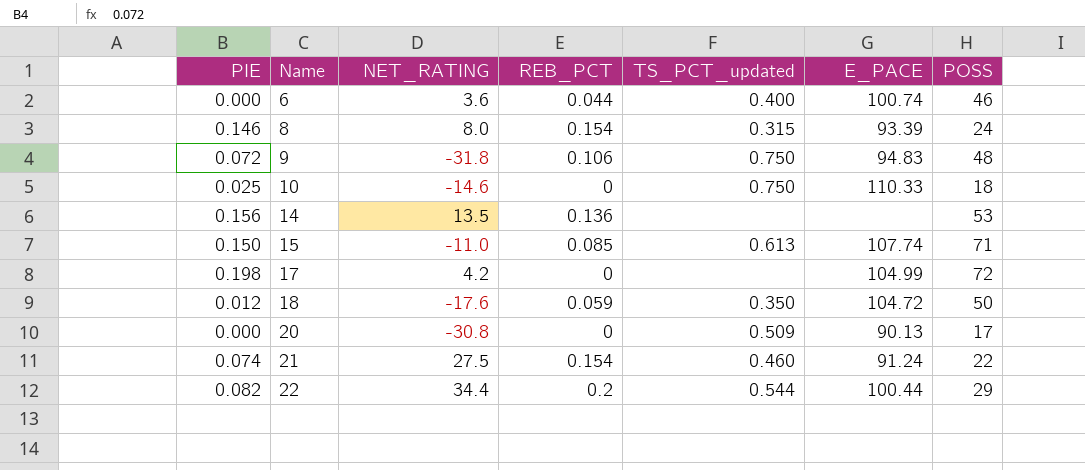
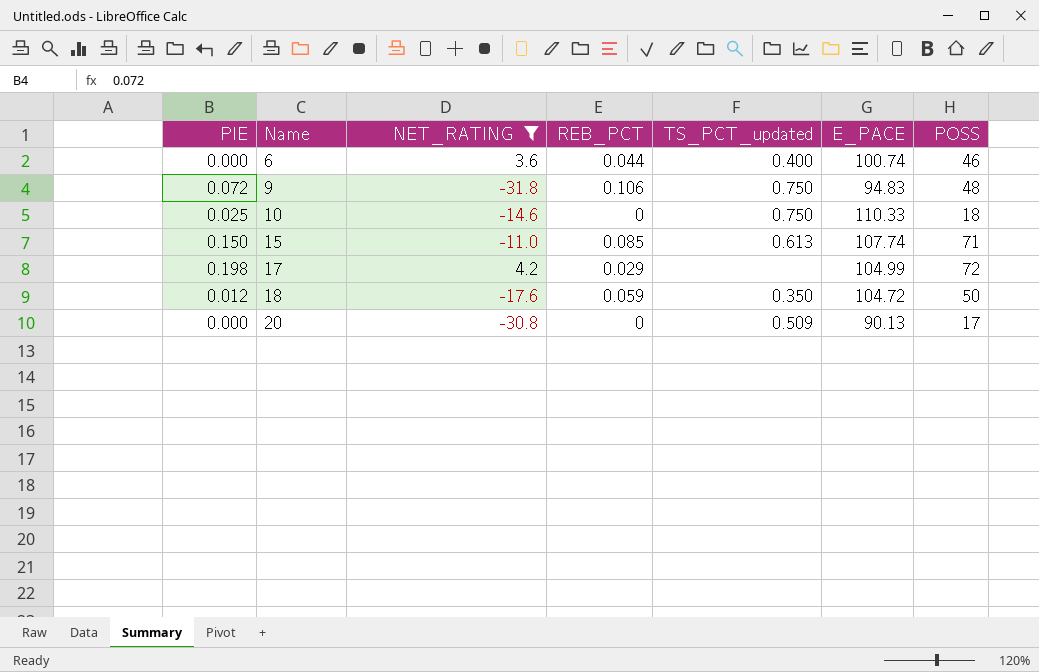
filter: none -> NET_RATING <= 4.2
17 | REB_PCT: 0 -> 0.029

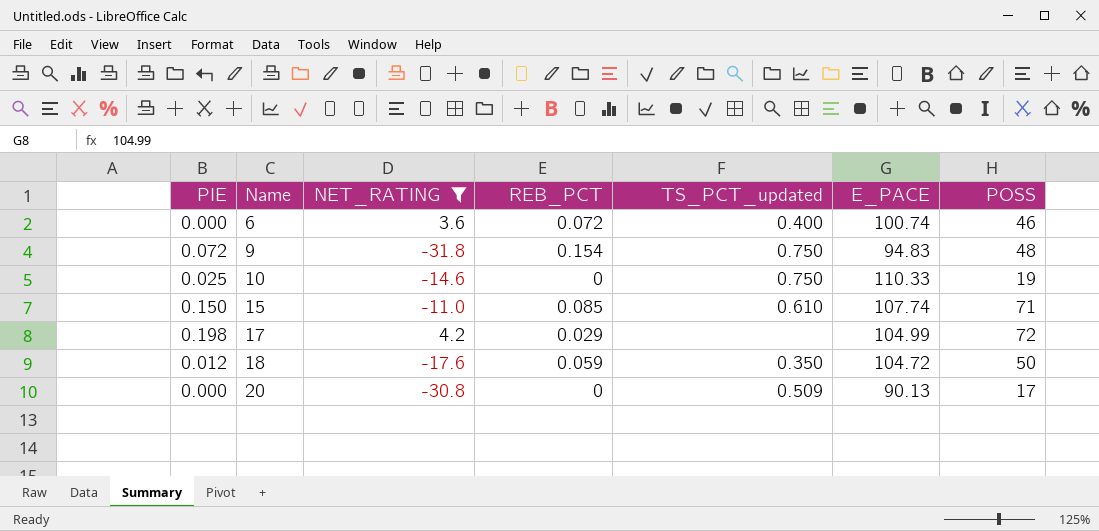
6 | REB_PCT: 0.044 -> 0.072
9 | REB_PCT: 0.106 -> 0.154
10 | POSS: 18 -> 19
15 | TS_PCT_updated: 0.613 -> 0.610

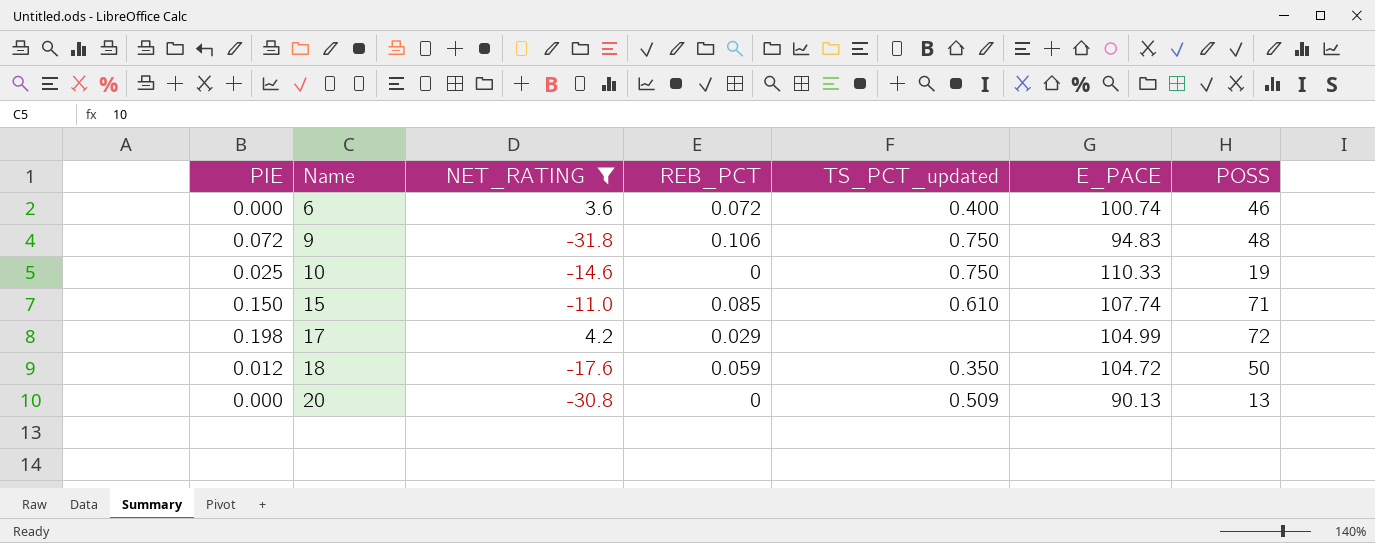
9 | REB_PCT: 0.154 -> 0.106
20 | POSS: 17 -> 13

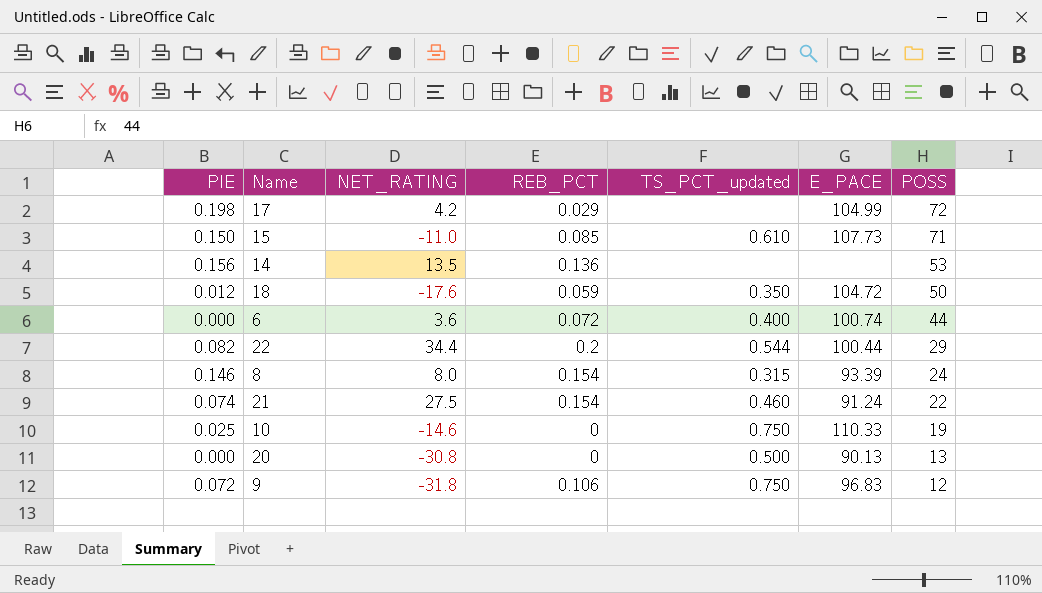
filter: NET_RATING <= 4.2 -> none
row order: Name ascending -> POSS descending
15 | E_PACE: 107.74 -> 107.73
6 | POSS: 46 -> 44
20 | TS_PCT_updated: 0.509 -> 0.500
9 | E_PACE: 94.83 -> 96.83
9 | POSS: 48 -> 12

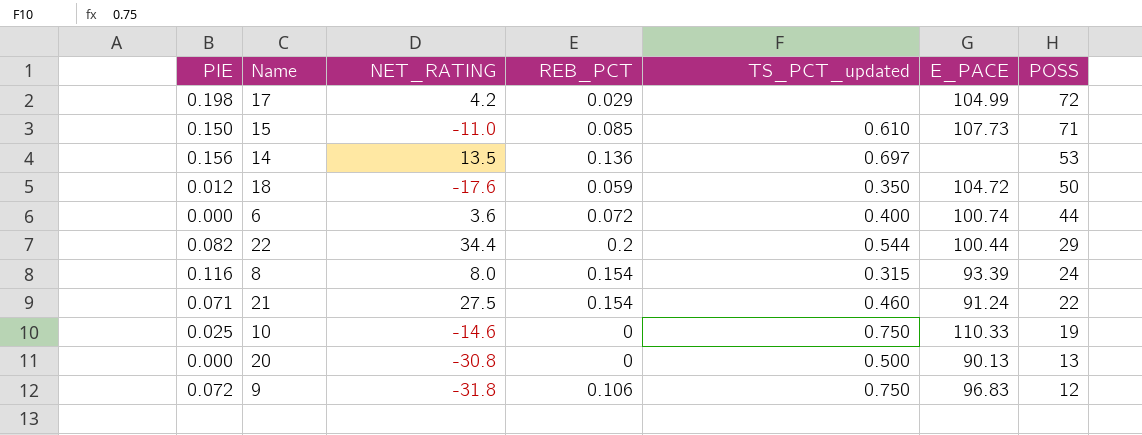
14 | TS_PCT_updated: none -> 0.697
8 | PIE: 0.146 -> 0.116
21 | PIE: 0.074 -> 0.071

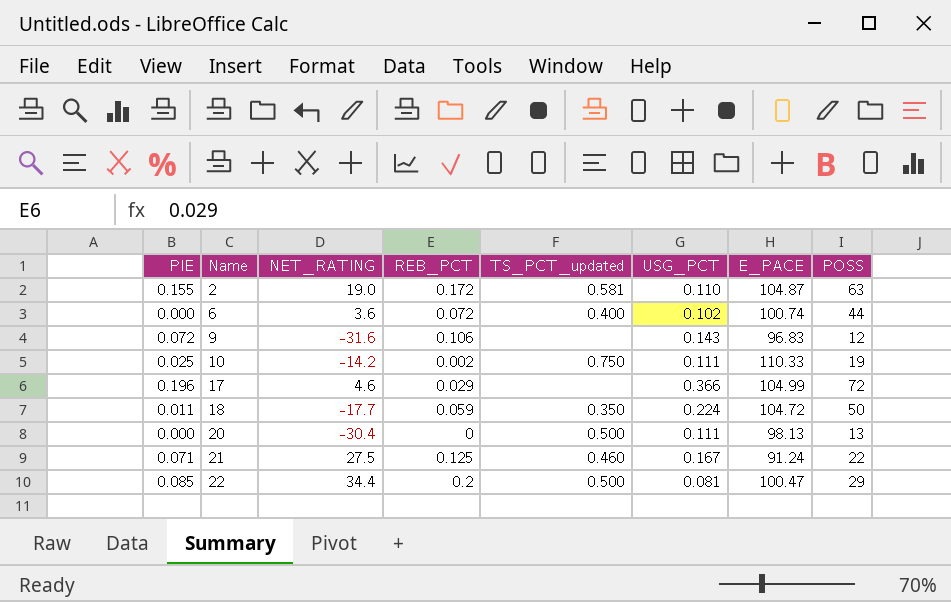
row order: POSS descending -> Name ascending
column USG_PCT | position: none -> 6
row 15: 0.150 | -11.0 | 0.085 | 0.610 | 107.73 | 71 -> none
row 14: 0.156 | 13.5 | 0.136 | 0.697 | none | 53 -> none
row 8: 0.116 | 8.0 | 0.154 | 0.315 | 93.39 | 24 -> none
row 2: none -> 0.155 | 19.0 | 0.172 | 0.581 | 0.110 | 104.87 | 63
9 | NET_RATING: -31.8 -> -31.6
9 | TS_PCT_updated: 0.750 -> none
10 | NET_RATING: -14.6 -> -14.2
10 | REB_PCT: 0 -> 0.002
17 | PIE: 0.198 -> 0.196
17 | NET_RATING: 4.2 -> 4.6
18 | PIE: 0.012 -> 0.011
18 | NET_RATING: -17.6 -> -17.7
20 | NET_RATING: -30.8 -> -30.4
20 | E_PACE: 90.13 -> 98.13
21 | REB_PCT: 0.154 -> 0.125
22 | PIE: 0.082 -> 0.085
22 | TS_PCT_updated: 0.544 -> 0.500
22 | E_PACE: 100.44 -> 100.47

